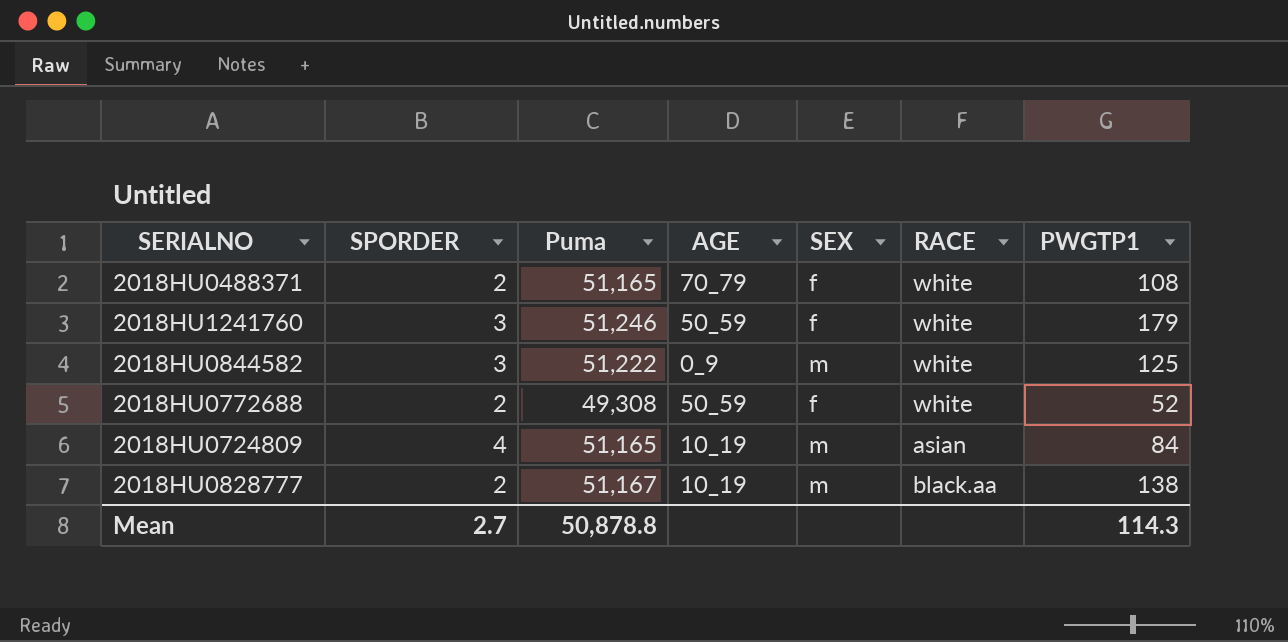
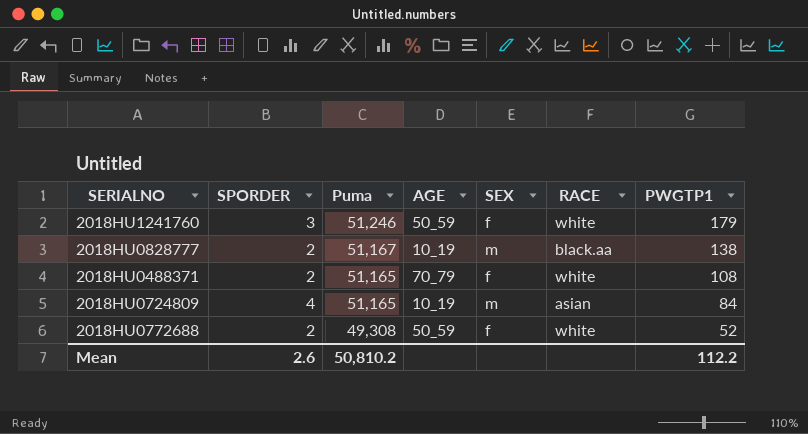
row order: none -> Puma descending
row 2018HU0844582: 3 | 51,222 | 0_9 | m | white | 125 -> none
Mean | SPORDER: 2.7 -> 2.6
Mean | Puma: 50,878.8 -> 50,810.2
Mean | PWGTP1: 114.3 -> 112.2

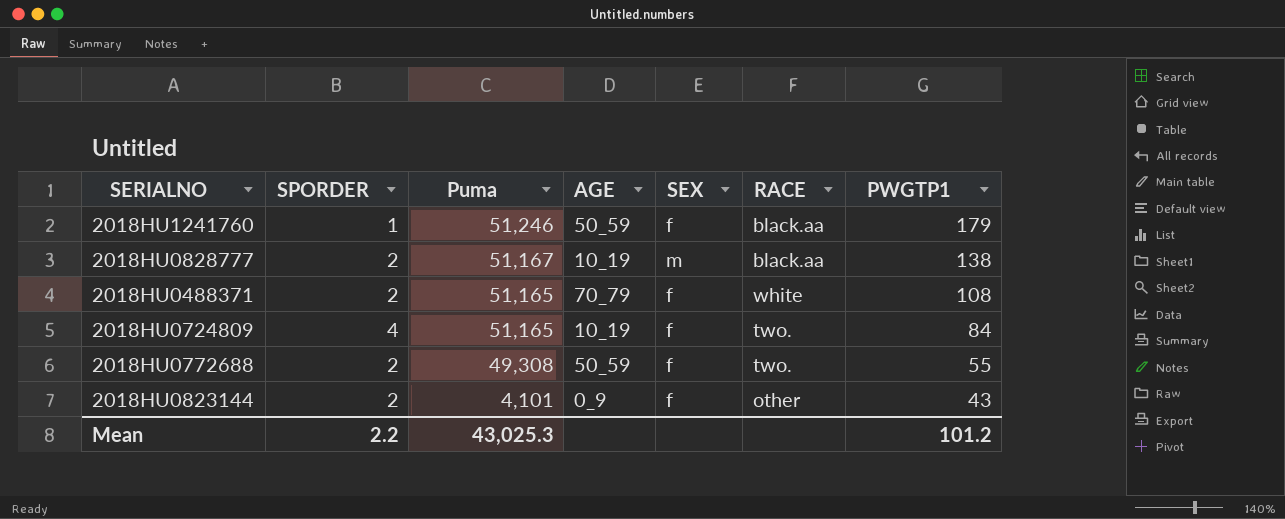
2018HU1241760 | SPORDER: 3 -> 1
2018HU1241760 | RACE: white -> black.aa
2018HU0724809 | SEX: m -> f
2018HU0724809 | RACE: asian -> two.
2018HU0772688 | RACE: white -> two.
2018HU0772688 | PWGTP1: 52 -> 55
row 2018HU0823144: none -> 2 | 4,101 | 0_9 | f | other | 43
Mean | SPORDER: 2.6 -> 2.2
Mean | Puma: 50,810.2 -> 43,025.3
Mean | PWGTP1: 112.2 -> 101.2

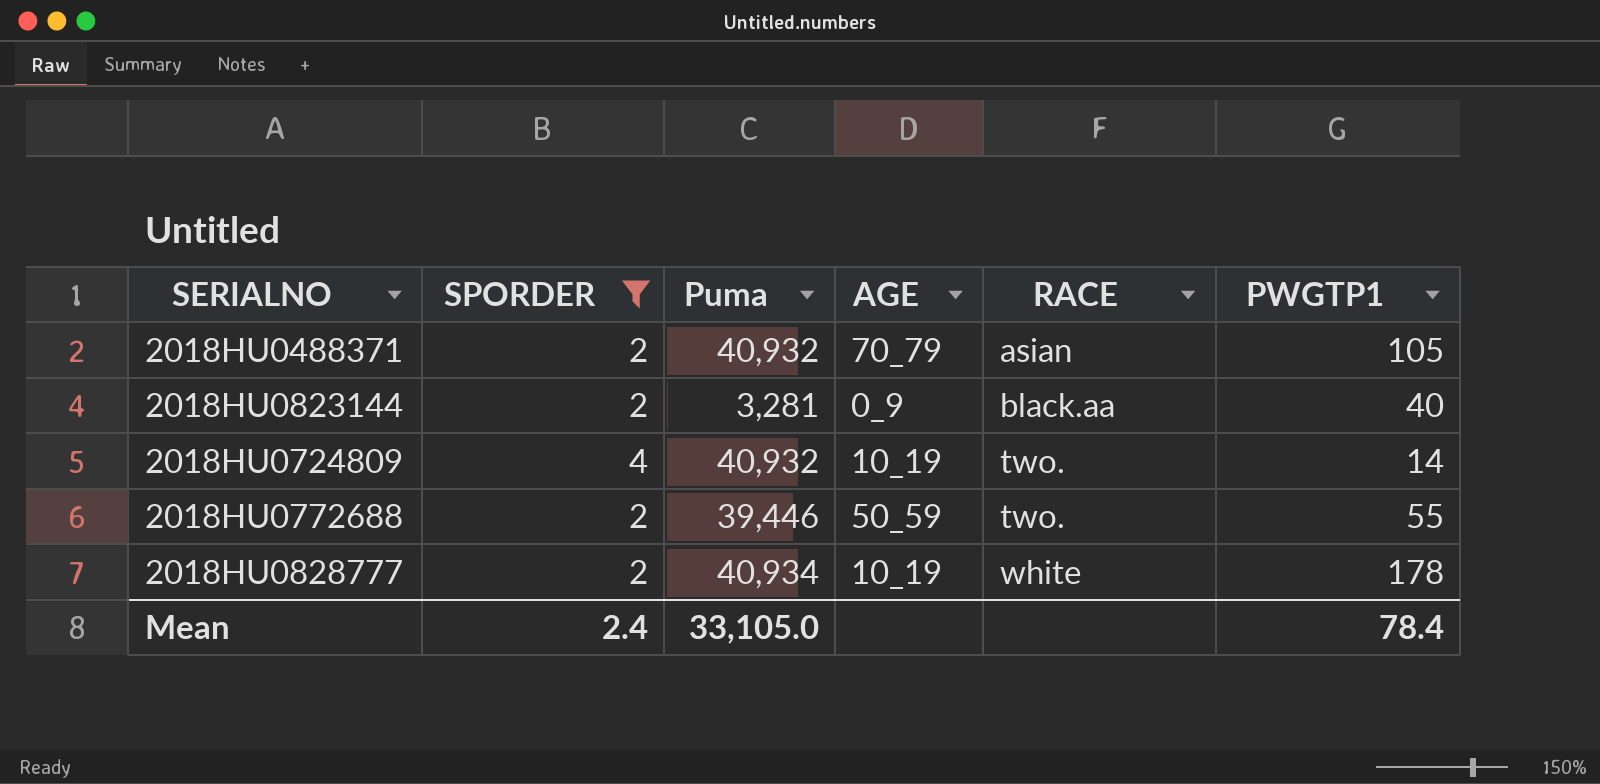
filter: none -> SPORDER != 1
row order: Puma descending -> RACE ascending
column SEX | position: 5 -> none
2018HU0488371 | Puma: 51,165 -> 40,932
2018HU0488371 | RACE: white -> asian
2018HU0488371 | PWGTP1: 108 -> 105
2018HU0823144 | Puma: 4,101 -> 3,281
2018HU0823144 | RACE: other -> black.aa
2018HU0823144 | PWGTP1: 43 -> 40
2018HU0724809 | Puma: 51,165 -> 40,932
2018HU0724809 | PWGTP1: 84 -> 14
2018HU0772688 | Puma: 49,308 -> 39,446
2018HU0828777 | Puma: 51,167 -> 40,934
2018HU0828777 | RACE: black.aa -> white
2018HU0828777 | PWGTP1: 138 -> 178
Mean | SPORDER: 2.2 -> 2.4
Mean | Puma: 43,025.3 -> 33,105.0
Mean | PWGTP1: 101.2 -> 78.4

